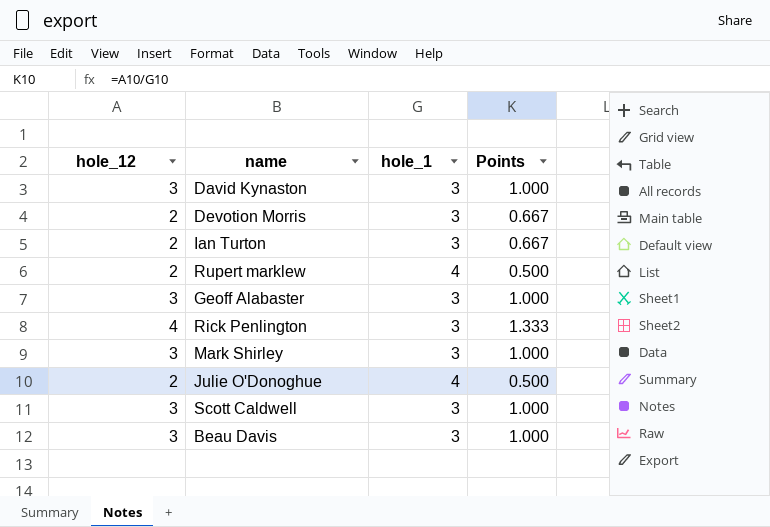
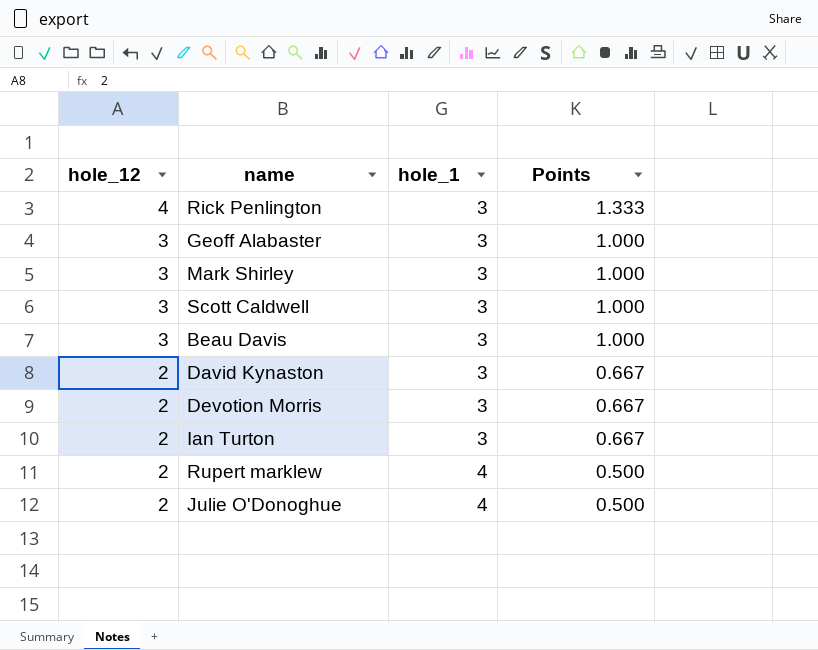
row order: none -> hole_12 descending
David Kynaston | hole_12: 3 -> 2
David Kynaston | Points: 1.000 -> 0.667

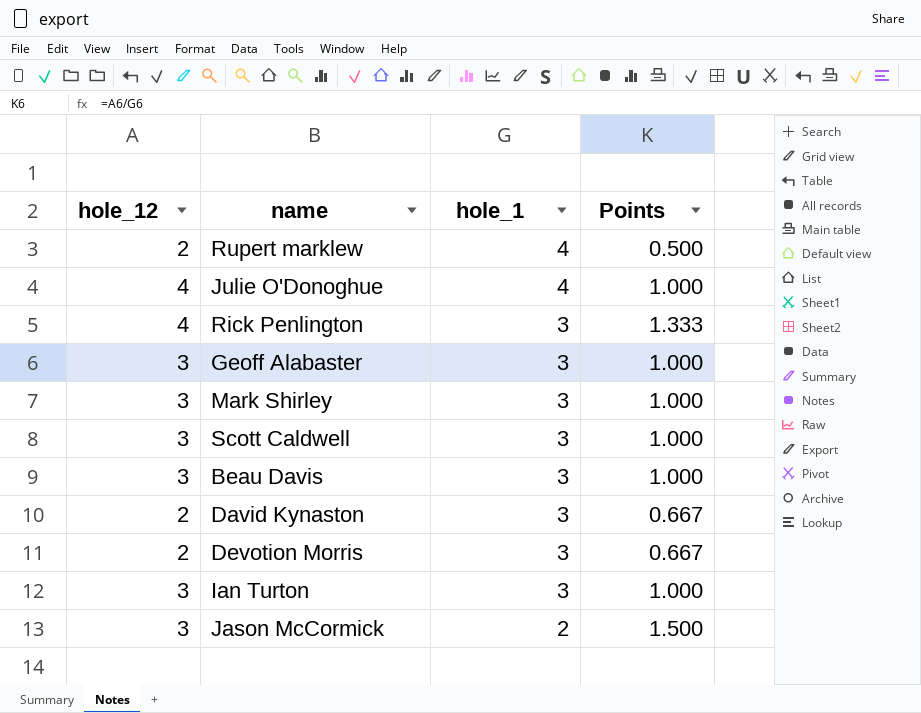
row order: hole_12 descending -> hole_1 descending
Julie O'Donoghue | hole_12: 2 -> 4
Julie O'Donoghue | Points: 0.500 -> 1.000
Ian Turton | hole_12: 2 -> 3
Ian Turton | Points: 0.667 -> 1.000
row Jason McCormick: none -> 3 | 2 | 1.500

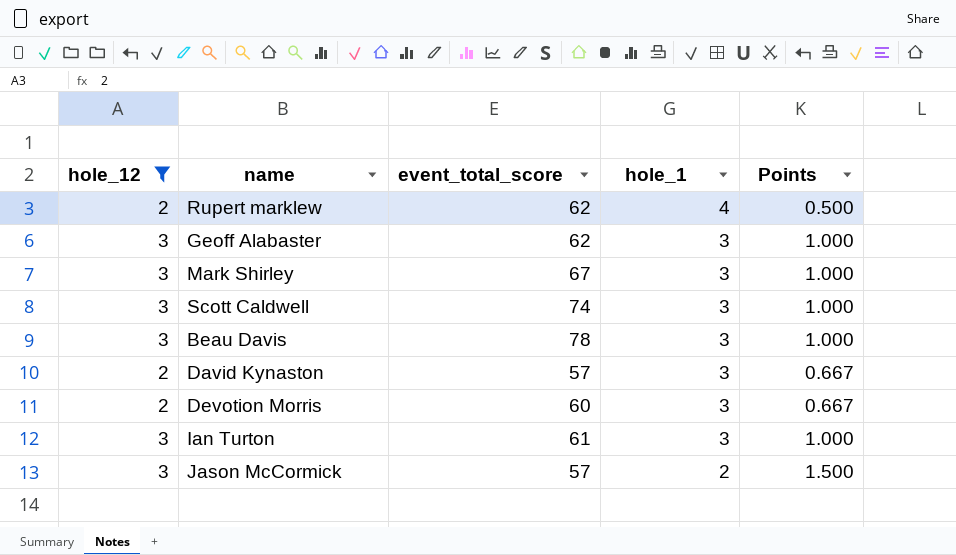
filter: none -> hole_12 != 4
column event_total_score | position: none -> 3

